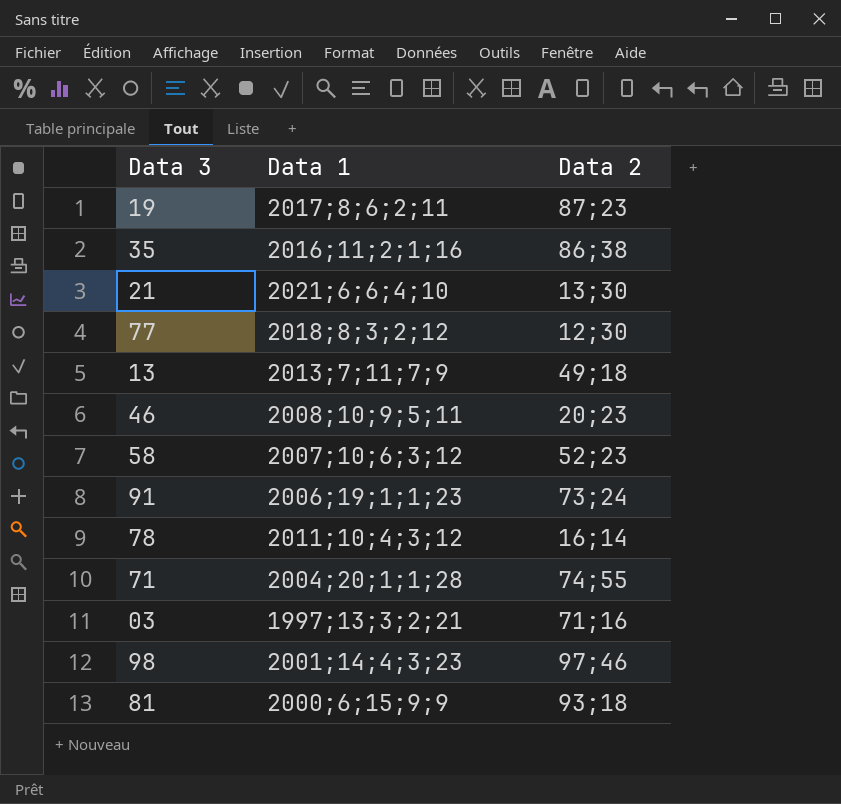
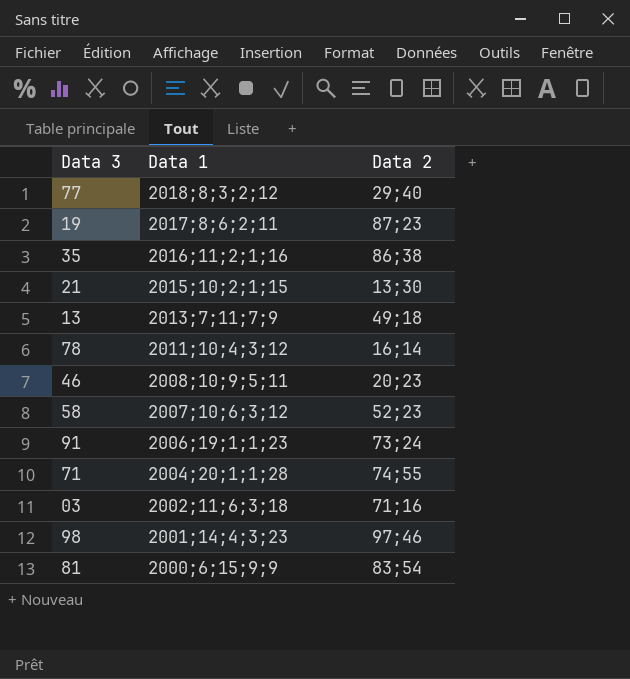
row order: none -> Data 1 descending
77 | Data 2: 12;30 -> 29;40
21 | Data 1: 2021;6;6;4;10 -> 2015;10;2;1;15
03 | Data 1: 1997;13;3;2;21 -> 2002;11;6;3;18
81 | Data 2: 93;18 -> 83;54

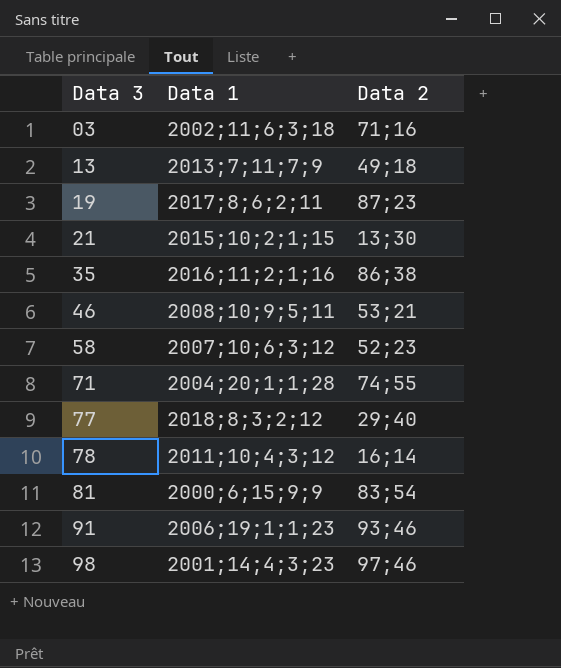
row order: Data 1 descending -> Data 3 ascending
46 | Data 2: 20;23 -> 53;21
91 | Data 2: 73;24 -> 93;46

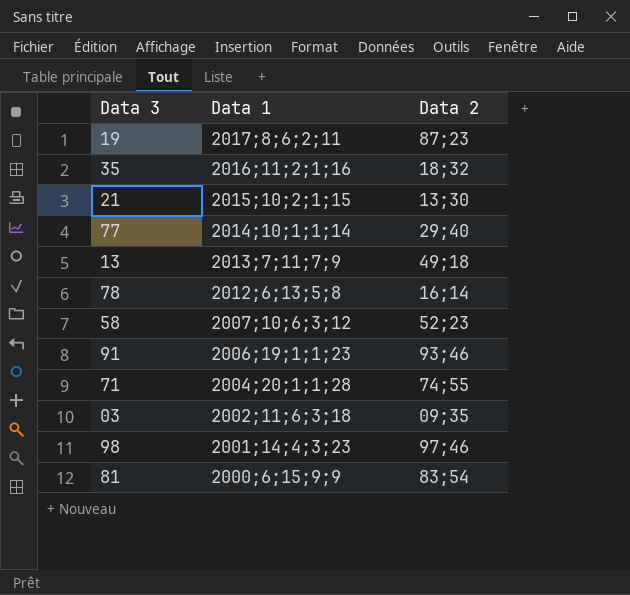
row order: Data 3 ascending -> Data 1 descending
row 46: 2008;10;9;5;11 | 53;21 -> none
35 | Data 2: 86;38 -> 18;32
77 | Data 1: 2018;8;3;2;12 -> 2014;10;1;1;14
78 | Data 1: 2011;10;4;3;12 -> 2012;6;13;5;8
03 | Data 2: 71;16 -> 09;35

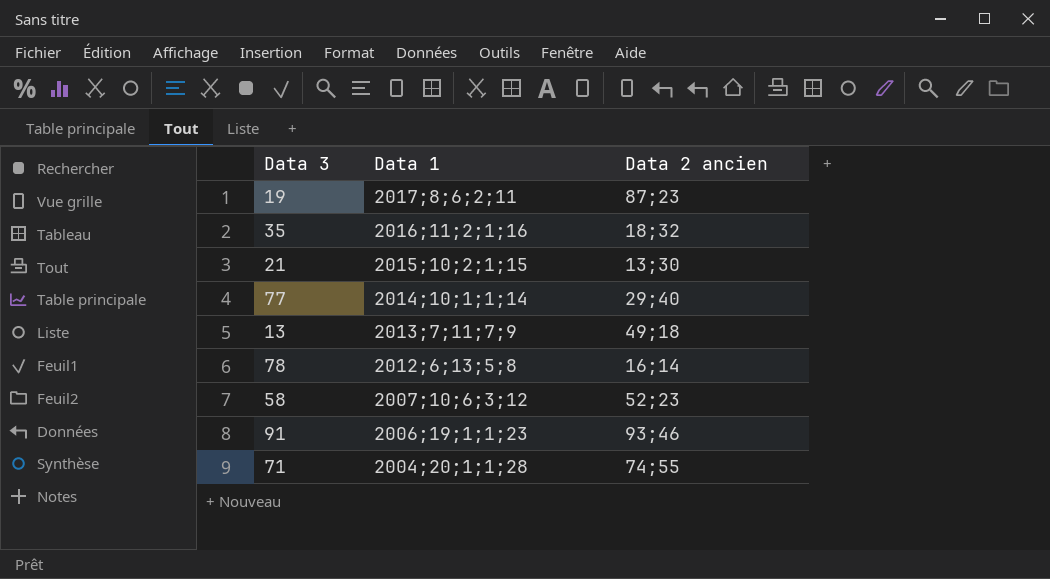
column name: Data 2 -> Data 2 ancien
row 03: 2002;11;6;3;18 | 09;35 -> none
row 98: 2001;14;4;3;23 | 97;46 -> none
row 81: 2000;6;15;9;9 | 83;54 -> none

